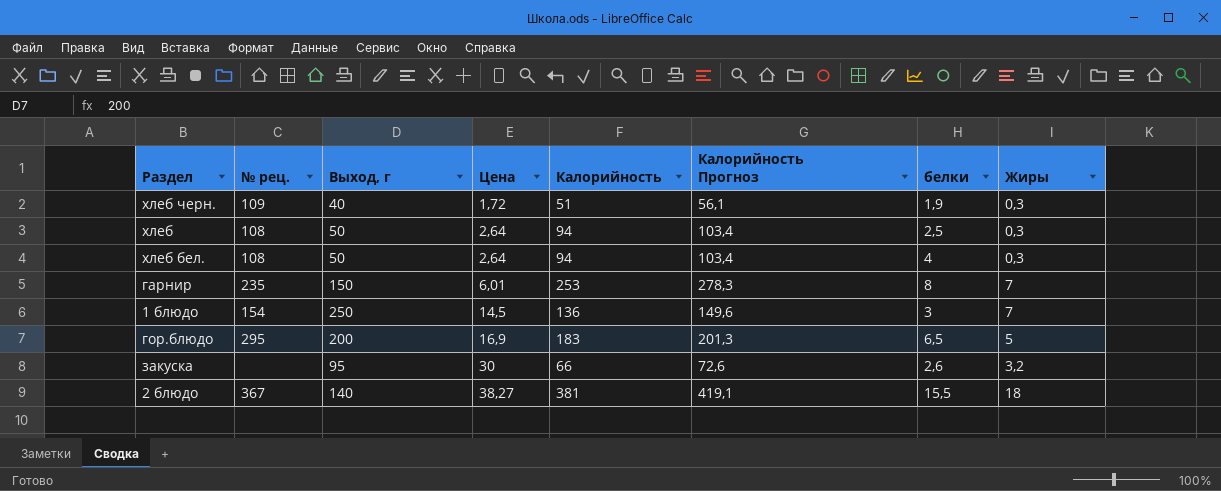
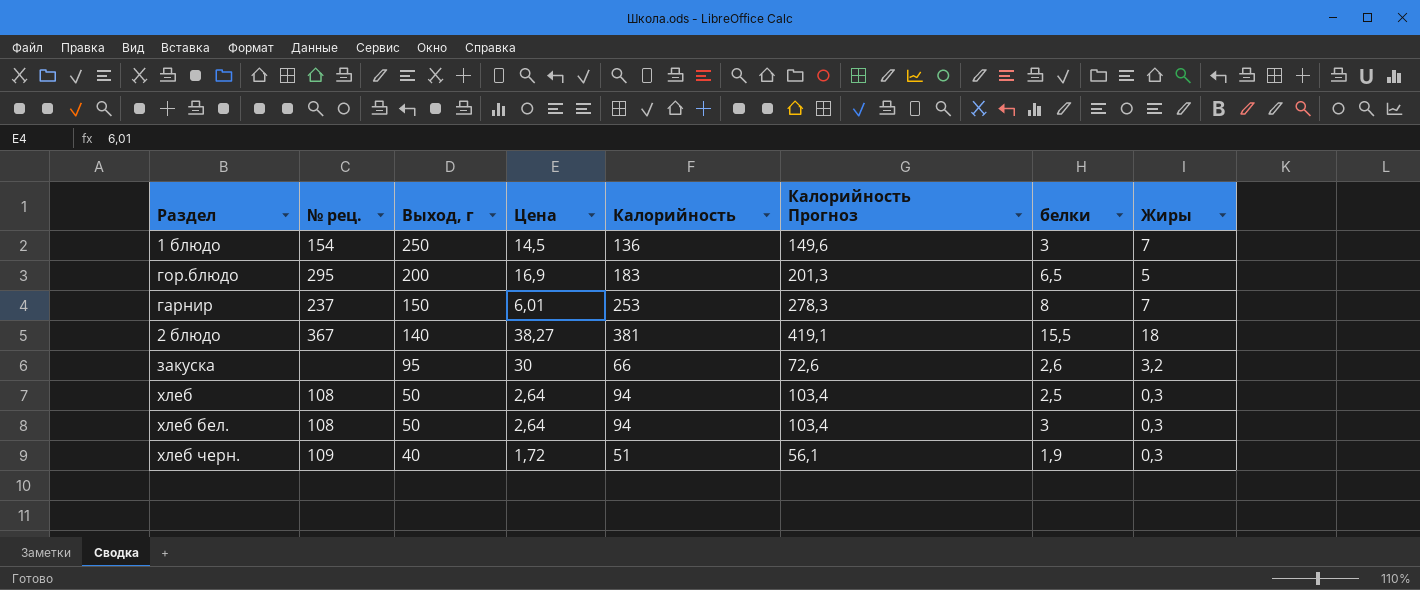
row order: Цена ascending -> Выход, г descending
гарнир | № рец.: 235 -> 237
хлеб бел. | белки: 4 -> 3

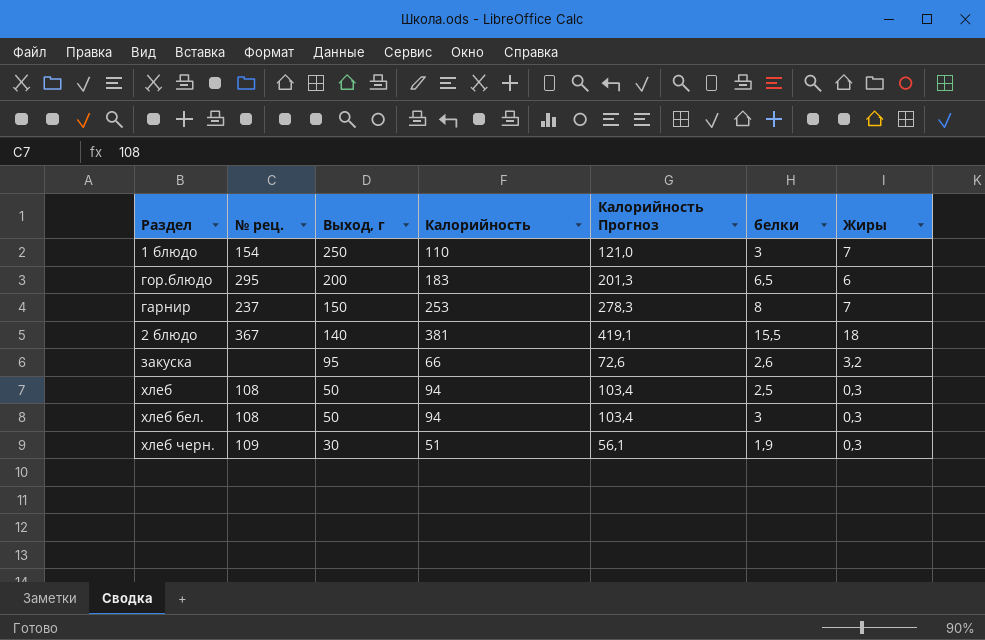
column Цена | position: 4 -> none
1 блюдо | Калорийность: 136 -> 110
1 блюдо | Калорийность Прогноз: 149,6 -> 121,0
гор.блюдо | Жиры: 5 -> 6
хлеб черн. | Выход, г: 40 -> 30

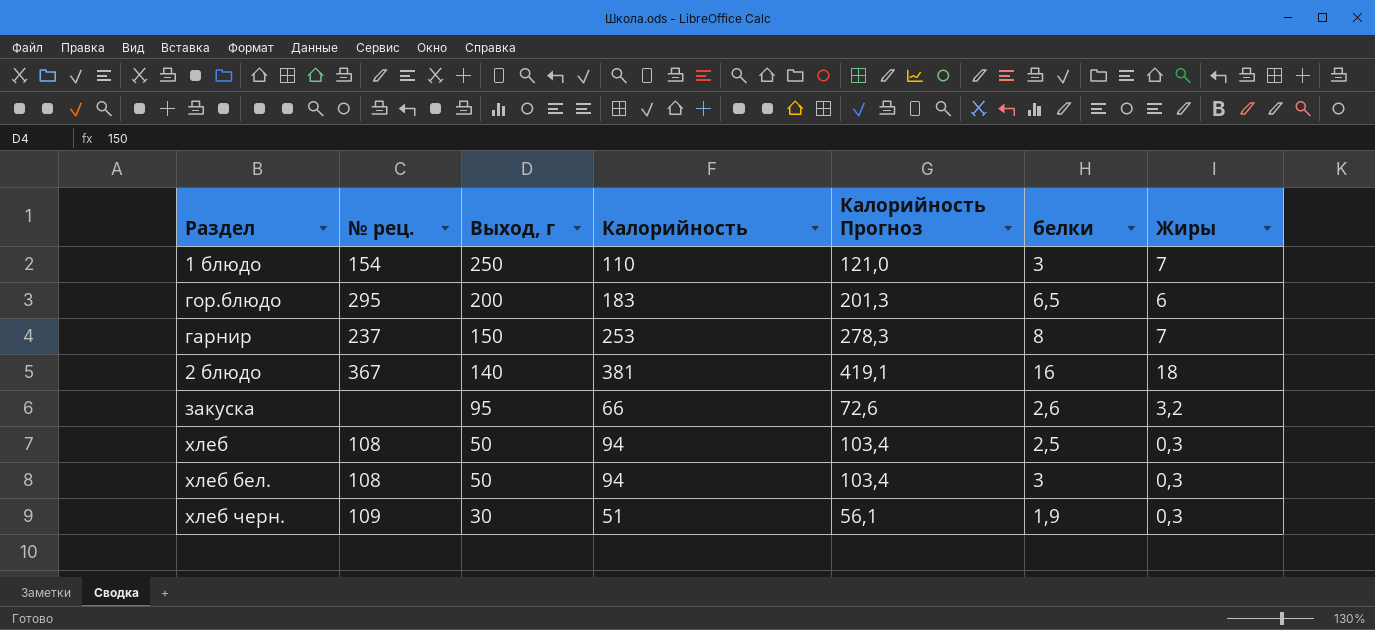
2 блюдо | белки: 15,5 -> 16

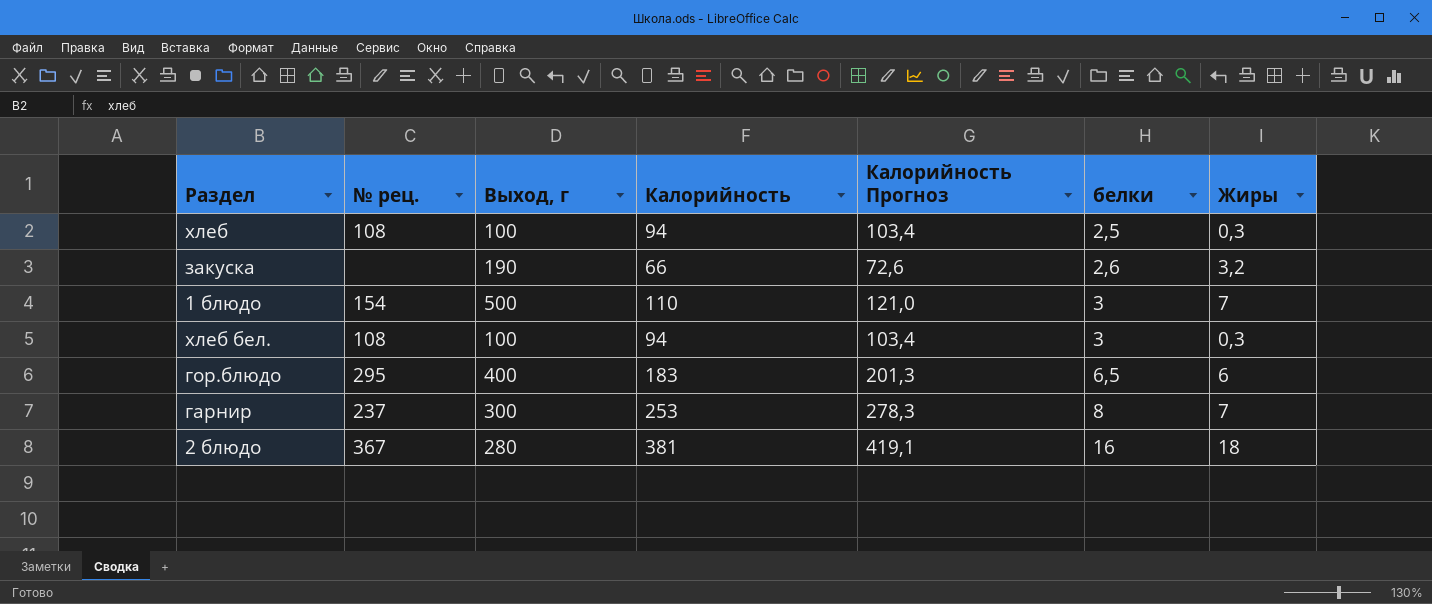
row order: Выход, г descending -> белки ascending
row хлеб черн.: 109 | 30 | 51 | 56,1 | 1,9 | 0,3 -> none
хлеб | Выход, г: 50 -> 100
закуска | Выход, г: 95 -> 190
1 блюдо | Выход, г: 250 -> 500
хлеб бел. | Выход, г: 50 -> 100
гор.блюдо | Выход, г: 200 -> 400
гарнир | Выход, г: 150 -> 300
2 блюдо | Выход, г: 140 -> 280

